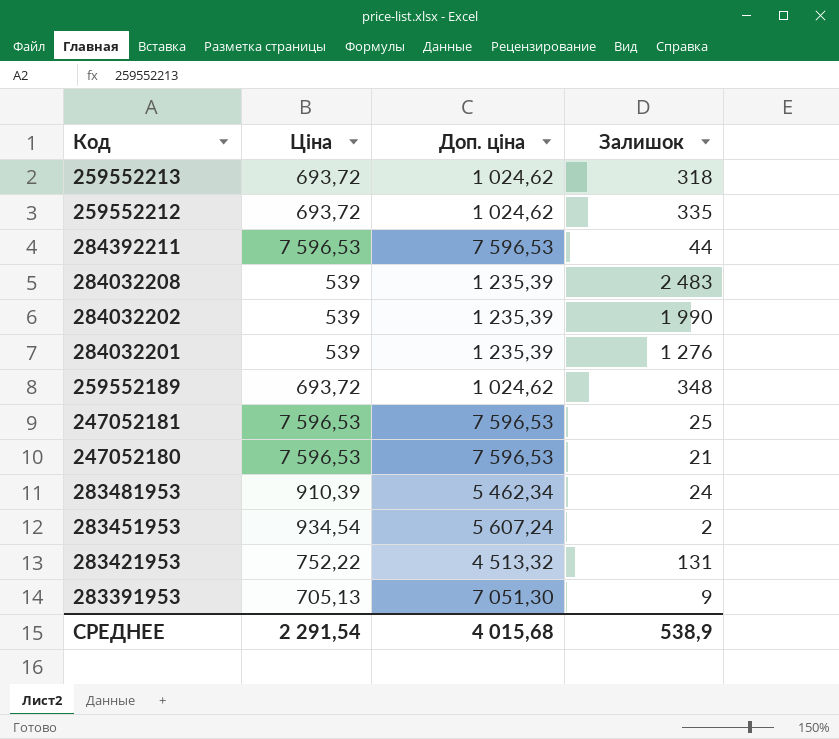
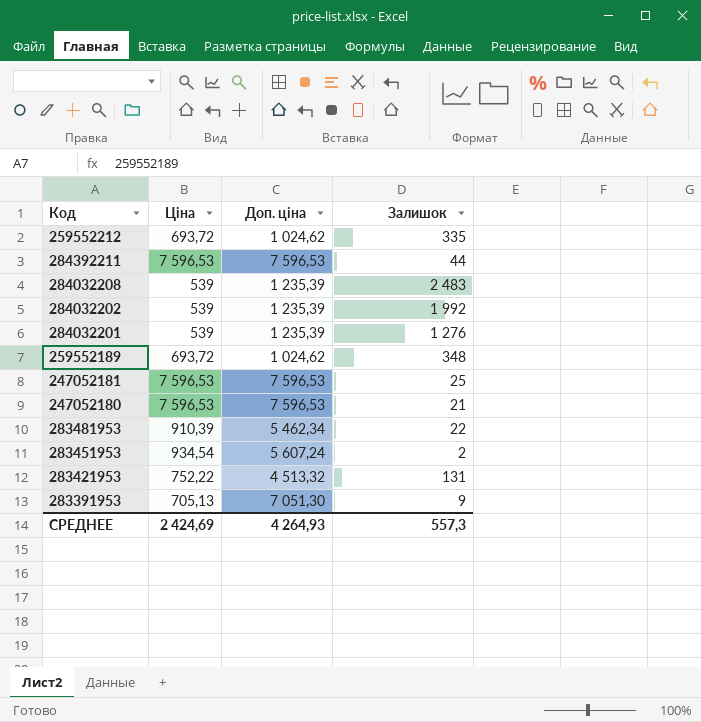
row 259552213: 693,72 | 1 024,62 | 318 -> none
284032202 | Залишок: 1 990 -> 1 992
283481953 | Залишок: 24 -> 22
СРЕДНЕЕ | Ціна: 2 291,54 -> 2 424,69
СРЕДНЕЕ | Доп. ціна: 4 015,68 -> 4 264,93
СРЕДНЕЕ | Залишок: 538,9 -> 557,3

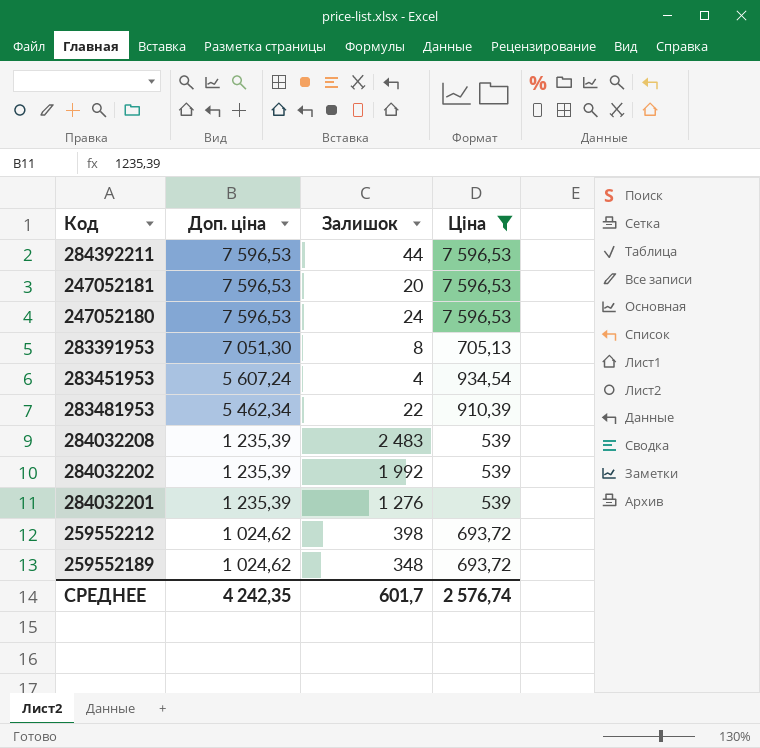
filter: none -> Ціна != 752,22
row order: none -> Доп. ціна descending
column Ціна | position: 2 -> 4
247052181 | Залишок: 25 -> 20
247052180 | Залишок: 21 -> 24
283391953 | Залишок: 9 -> 8
283451953 | Залишок: 2 -> 4
259552212 | Залишок: 335 -> 398
СРЕДНЕЕ | Доп. ціна: 4 264,93 -> 4 242,35
СРЕДНЕЕ | Залишок: 557,3 -> 601,7
СРЕДНЕЕ | Ціна: 2 424,69 -> 2 576,74

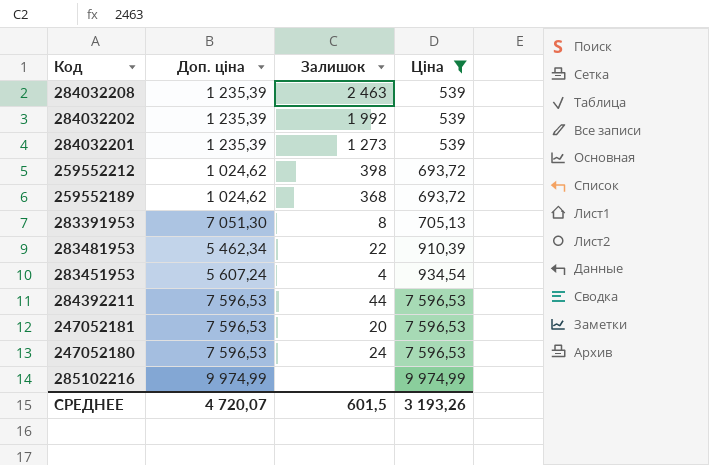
row order: Доп. ціна descending -> Ціна ascending
284032208 | Залишок: 2 483 -> 2 463
284032201 | Залишок: 1 276 -> 1 273
259552189 | Залишок: 348 -> 368
row 285102216: none -> 9 974,99 | none | 9 974,99
СРЕДНЕЕ | Доп. ціна: 4 242,35 -> 4 720,07
СРЕДНЕЕ | Залишок: 601,7 -> 601,5
СРЕДНЕЕ | Ціна: 2 576,74 -> 3 193,26

